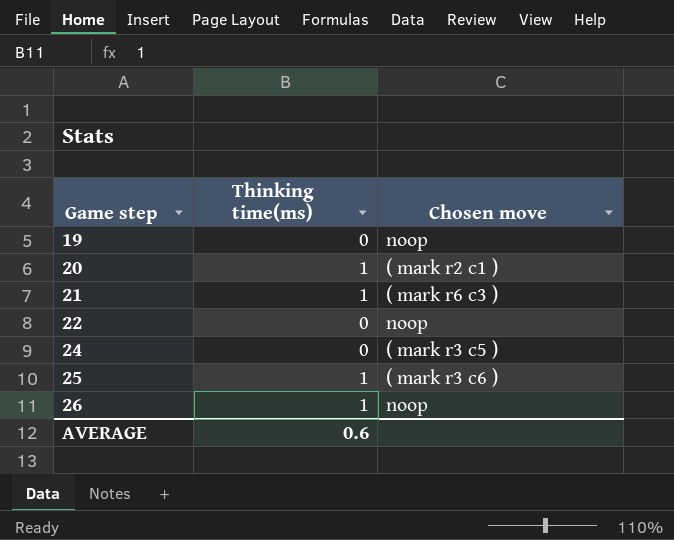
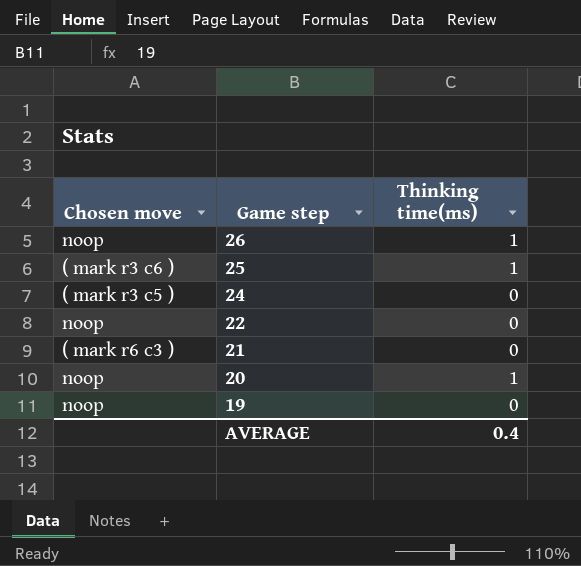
row order: Game step ascending -> Game step descending
column Chosen move | position: 3 -> 1
21 | Thinking time(ms): 1 -> 0
20 | Chosen move: ( mark r2 c1 ) -> noop
AVERAGE | Thinking time(ms): 0.6 -> 0.4

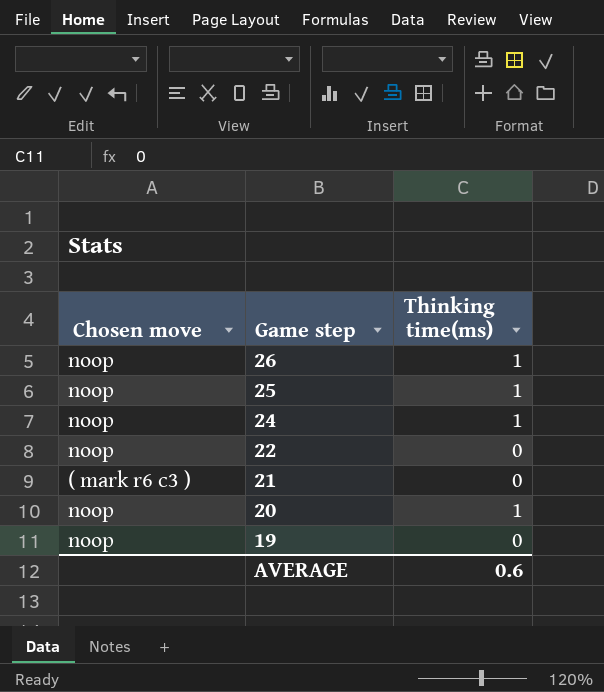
25 | Chosen move: ( mark r3 c6 ) -> noop
24 | Chosen move: ( mark r3 c5 ) -> noop
24 | Thinking time(ms): 0 -> 1
AVERAGE | Thinking time(ms): 0.4 -> 0.6

